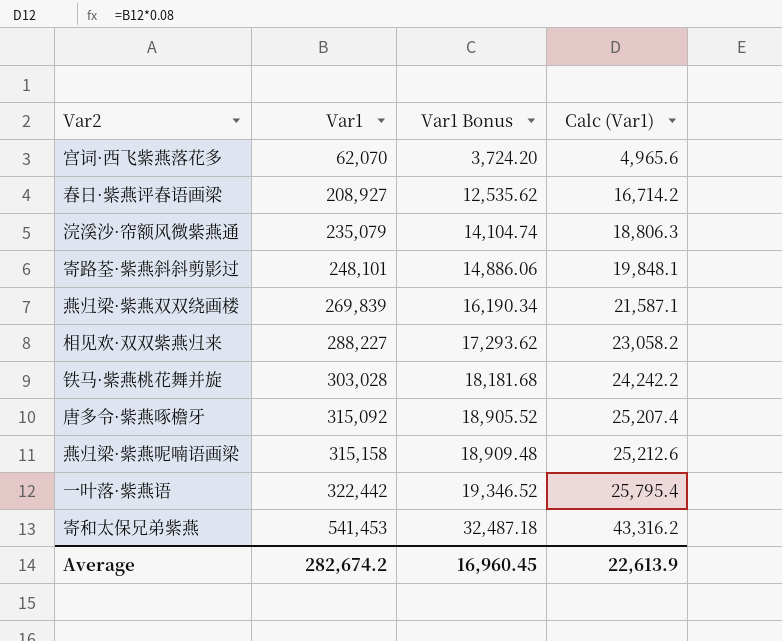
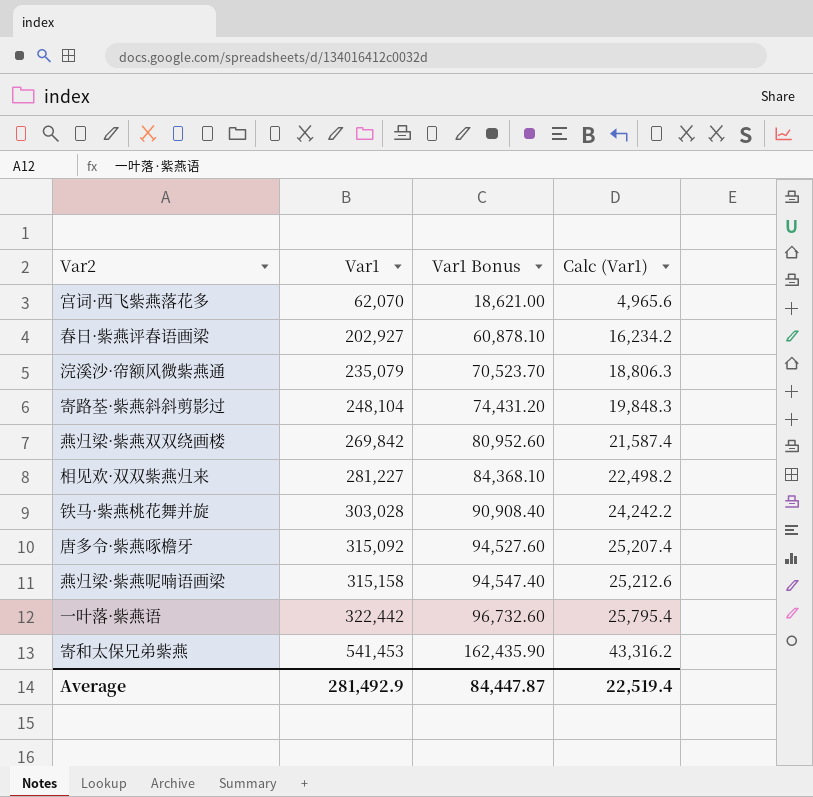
column Var1 Bonus | formula: [Var1] * 0.06 -> [Var1] * 0.3
春日·紫燕评春语画梁 | Var1: 208,927 -> 202,927
春日·紫燕评春语画梁 | Calc (Var1): 16,714.2 -> 16,234.2
寄路荃·紫燕斜斜剪影过 | Var1: 248,101 -> 248,104
寄路荃·紫燕斜斜剪影过 | Calc (Var1): 19,848.1 -> 19,848.3
燕归梁·紫燕双双绕画楼 | Var1: 269,839 -> 269,842
燕归梁·紫燕双双绕画楼 | Calc (Var1): 21,587.1 -> 21,587.4
相见欢·双双紫燕归来 | Var1: 288,227 -> 281,227
相见欢·双双紫燕归来 | Calc (Var1): 23,058.2 -> 22,498.2
Average | Var1: 282,674.2 -> 281,492.9
Average | Var1 Bonus: 16,960.45 -> 84,447.87
Average | Calc (Var1): 22,613.9 -> 22,519.4

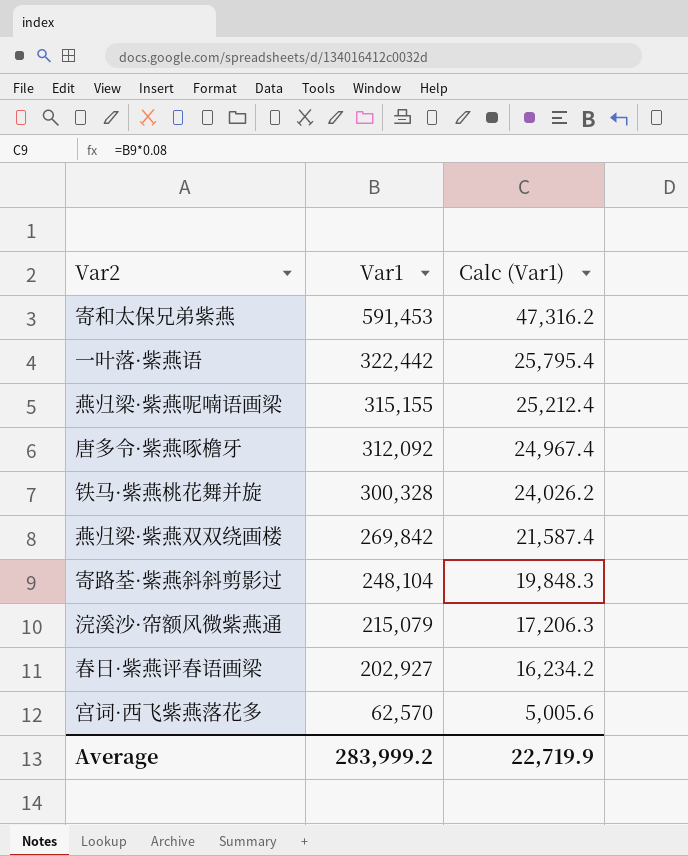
row order: Var1 ascending -> Var1 descending
column Var1 Bonus | formula: [Var1] * 0.3 -> none
row 相见欢·双双紫燕归来: 281,227 | 84,368.10 | 22,498.2 -> none
寄和太保兄弟紫燕 | Var1: 541,453 -> 591,453
寄和太保兄弟紫燕 | Calc (Var1): 43,316.2 -> 47,316.2
燕归梁·紫燕呢喃语画梁 | Var1: 315,158 -> 315,155
燕归梁·紫燕呢喃语画梁 | Calc (Var1): 25,212.6 -> 25,212.4
唐多令·紫燕啄檐牙 | Var1: 315,092 -> 312,092
唐多令·紫燕啄檐牙 | Calc (Var1): 25,207.4 -> 24,967.4
铁马·紫燕桃花舞并旋 | Var1: 303,028 -> 300,328
铁马·紫燕桃花舞并旋 | Calc (Var1): 24,242.2 -> 24,026.2
浣溪沙·帘额风微紫燕通 | Var1: 235,079 -> 215,079
浣溪沙·帘额风微紫燕通 | Calc (Var1): 18,806.3 -> 17,206.3
宫词·西飞紫燕落花多 | Var1: 62,070 -> 62,570
宫词·西飞紫燕落花多 | Calc (Var1): 4,965.6 -> 5,005.6
Average | Var1: 281,492.9 -> 283,999.2
Average | Calc (Var1): 22,519.4 -> 22,719.9

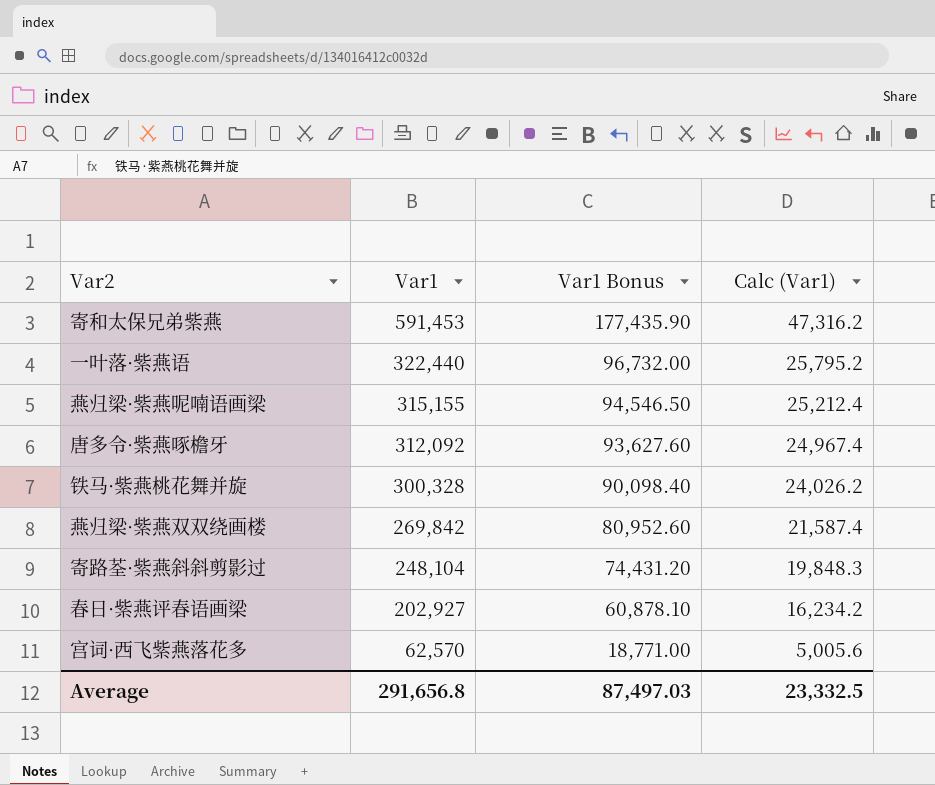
column Var1 Bonus | formula: none -> [Var1] * 0.3
row 浣溪沙·帘额风微紫燕通: 215,079 | 17,206.3 -> none
一叶落·紫燕语 | Var1: 322,442 -> 322,440
一叶落·紫燕语 | Calc (Var1): 25,795.4 -> 25,795.2
Average | Var1: 283,999.2 -> 291,656.8
Average | Calc (Var1): 22,719.9 -> 23,332.5

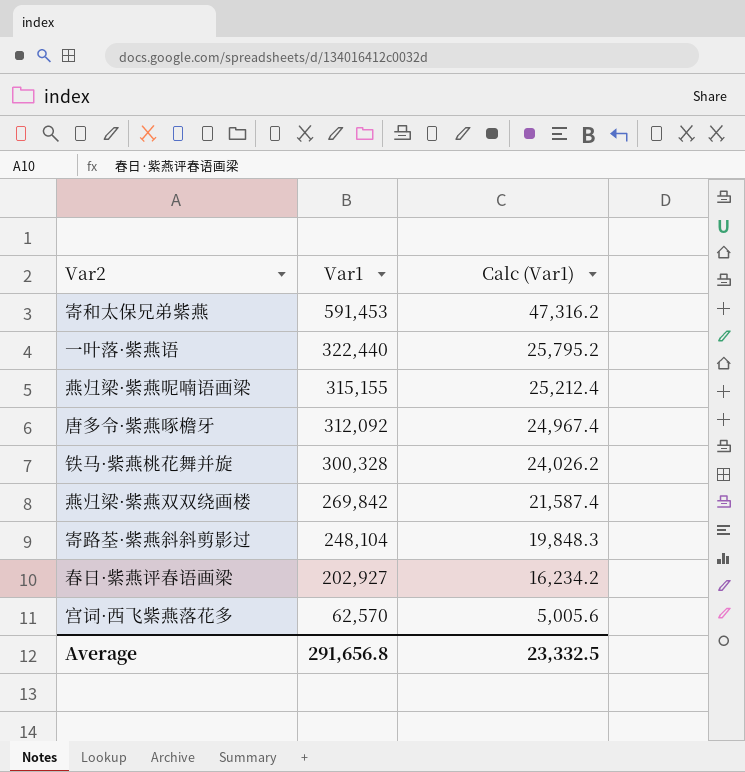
column Var1 Bonus | formula: [Var1] * 0.3 -> none

